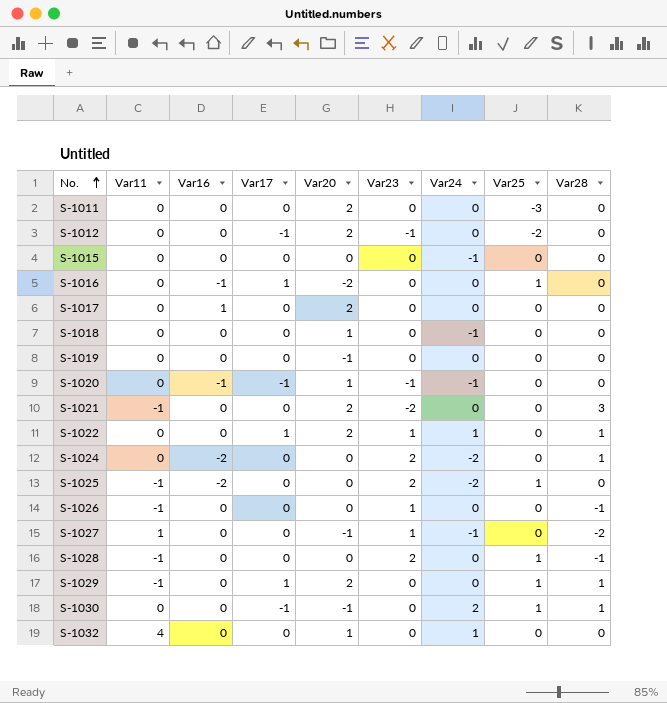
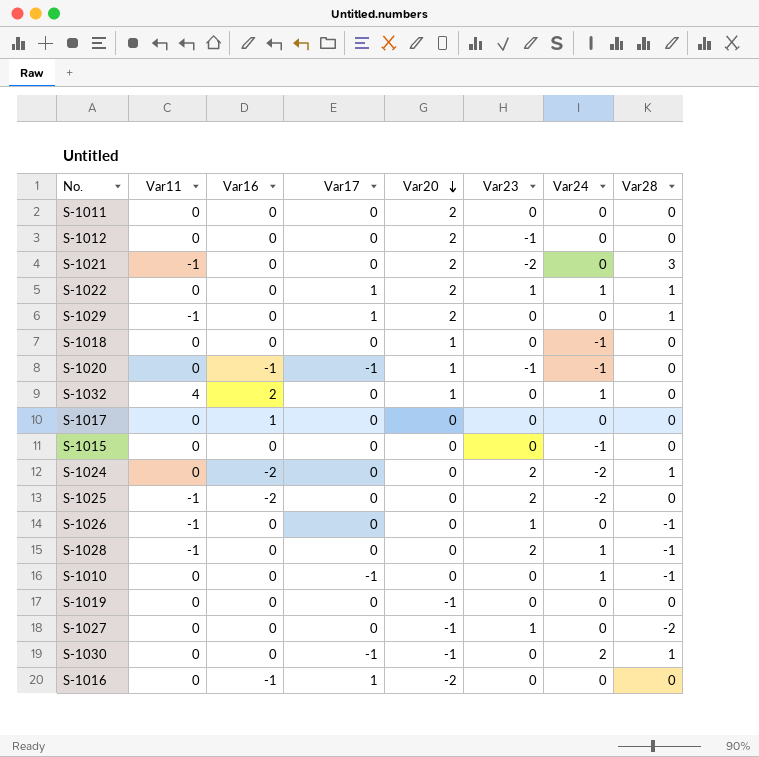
row order: No. ascending -> Var20 descending
column Var25 | position: 8 -> none
S-1012 | Var17: -1 -> 0
S-1032 | Var16: 0 -> 2
S-1017 | Var20: 2 -> 0
S-1028 | Var24: 0 -> 1
row S-1010: none -> 0 | 0 | -1 | 0 | 0 | 1 | -1
S-1027 | Var11: 1 -> 0
S-1027 | Var24: -1 -> 0

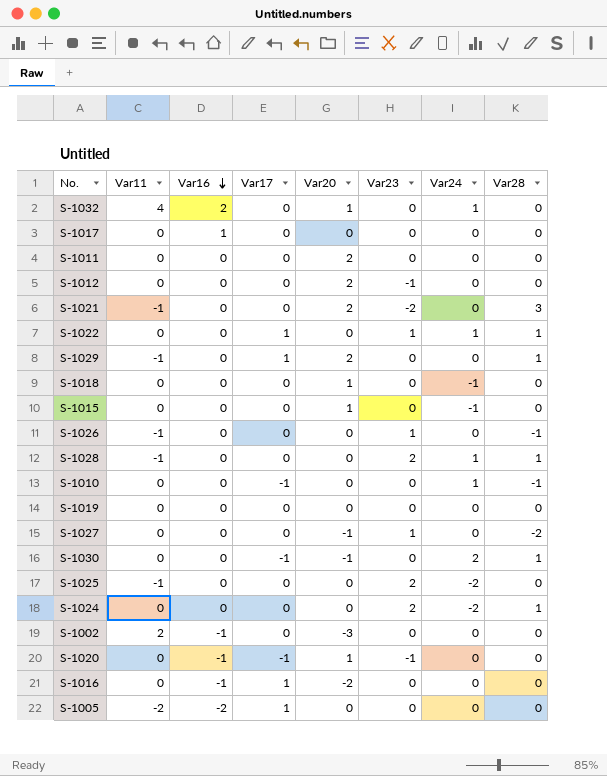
row order: Var20 descending -> Var16 descending
S-1022 | Var20: 2 -> 0
S-1015 | Var20: 0 -> 1
S-1028 | Var28: -1 -> 1
S-1019 | Var20: -1 -> 0
S-1025 | Var16: -2 -> 0
S-1024 | Var16: -2 -> 0
row S-1002: none -> 2 | -1 | 0 | -3 | 0 | 0 | 0
S-1020 | Var24: -1 -> 0
row S-1005: none -> -2 | -2 | 1 | 0 | 0 | 0 | 0

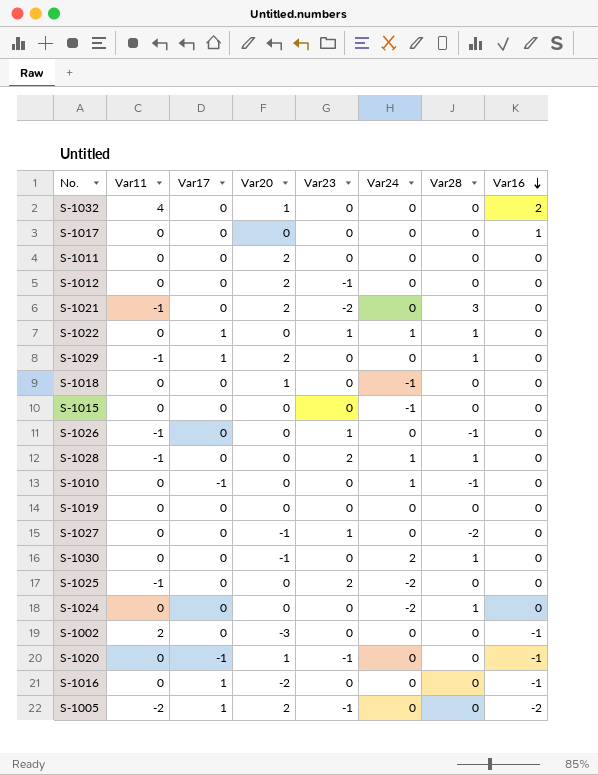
column Var16 | position: 3 -> 8
S-1032 | Var24: 1 -> 0
S-1015 | Var20: 1 -> 0
S-1030 | Var17: -1 -> 0
S-1024 | Var23: 2 -> 0
S-1005 | Var20: 0 -> 2
S-1005 | Var23: 0 -> -1

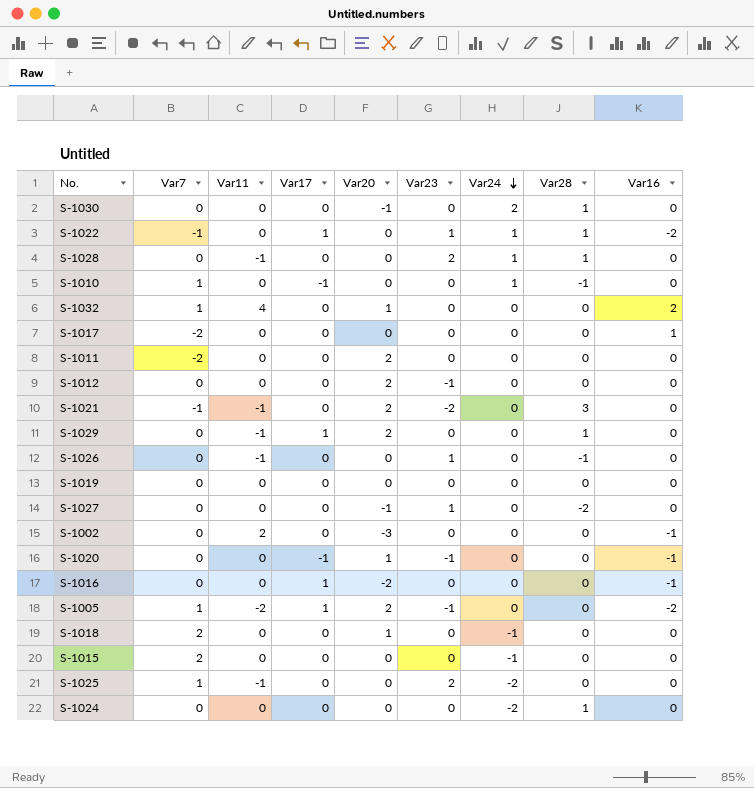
row order: Var16 descending -> Var24 descending
column Var7 | position: none -> 2
S-1022 | Var16: 0 -> -2

